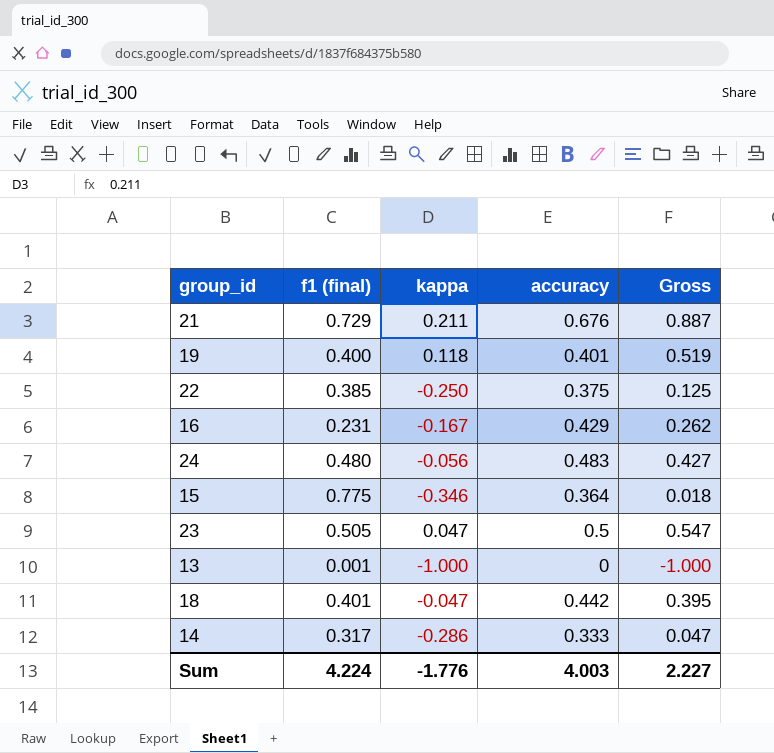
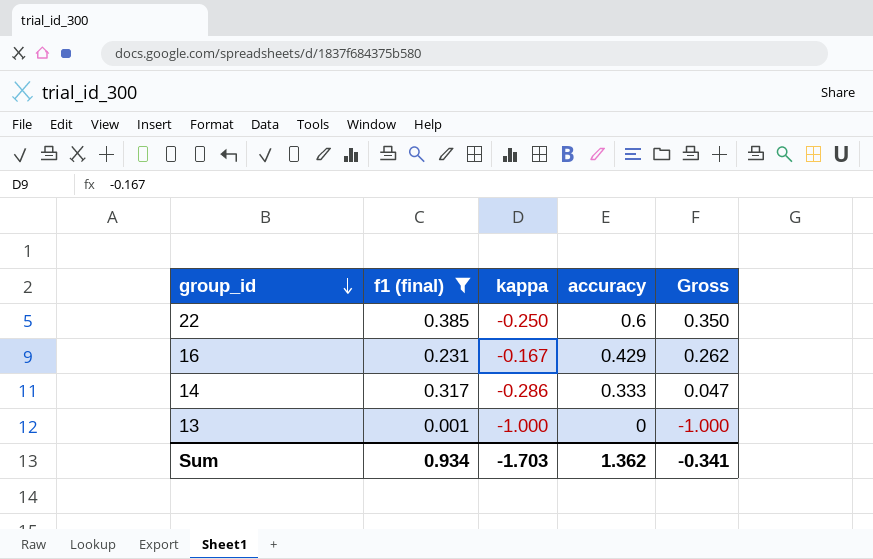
filter: none -> f1 (final) <= 0.385
row order: none -> group_id descending
22 | accuracy: 0.375 -> 0.6
22 | Gross: 0.125 -> 0.350
Sum | f1 (final): 4.224 -> 0.934
Sum | kappa: -1.776 -> -1.703
Sum | accuracy: 4.003 -> 1.362
Sum | Gross: 2.227 -> -0.341

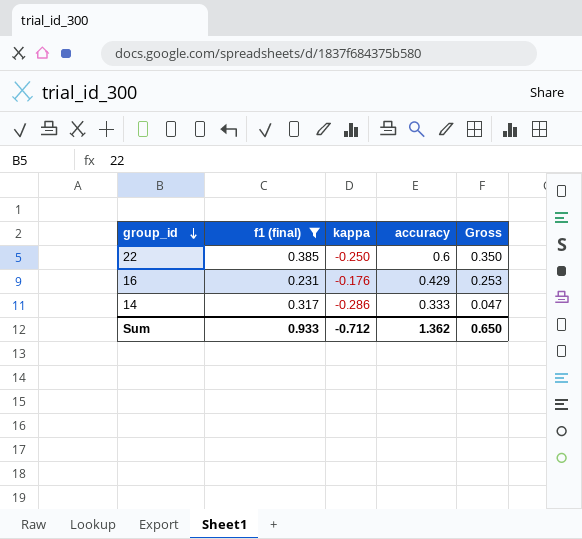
row 13: 0.001 | -1.000 | 0 | -1.000 -> none
16 | kappa: -0.167 -> -0.176
16 | Gross: 0.262 -> 0.253
Sum | f1 (final): 0.934 -> 0.933
Sum | kappa: -1.703 -> -0.712
Sum | Gross: -0.341 -> 0.650

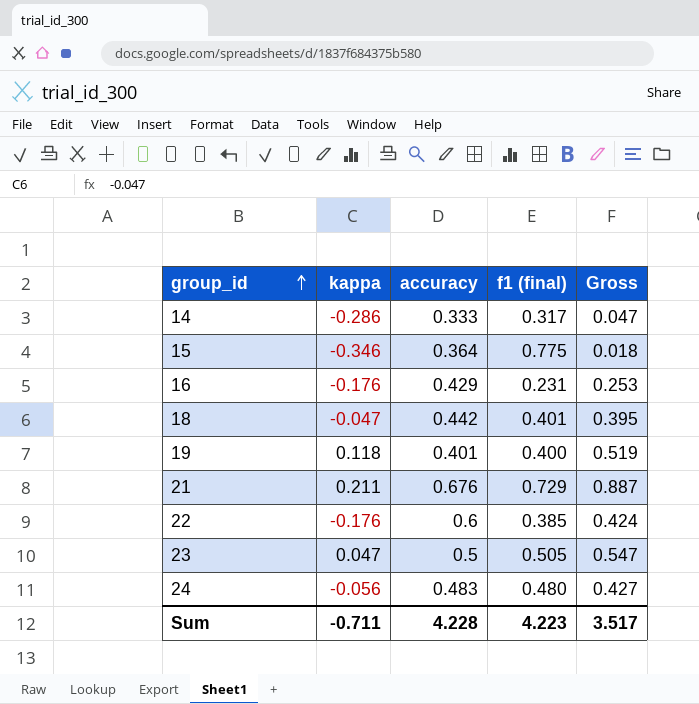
filter: f1 (final) <= 0.385 -> none
row order: group_id descending -> group_id ascending
column f1 (final) | position: 2 -> 4
22 | kappa: -0.250 -> -0.176
22 | Gross: 0.350 -> 0.424
Sum | kappa: -0.712 -> -0.711
Sum | accuracy: 1.362 -> 4.228
Sum | f1 (final): 0.933 -> 4.223
Sum | Gross: 0.650 -> 3.517

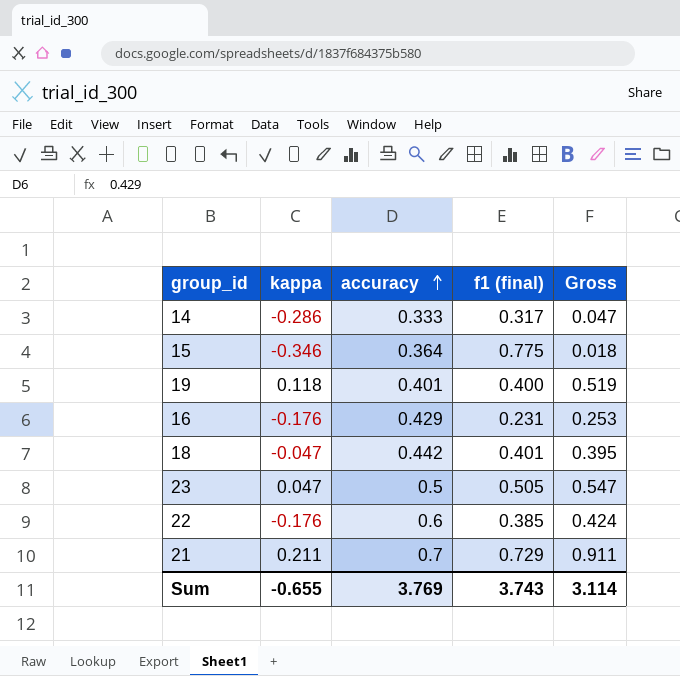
row order: group_id ascending -> accuracy ascending
row 24: -0.056 | 0.483 | 0.480 | 0.427 -> none
21 | accuracy: 0.676 -> 0.7
21 | Gross: 0.887 -> 0.911
Sum | kappa: -0.711 -> -0.655
Sum | accuracy: 4.228 -> 3.769
Sum | f1 (final): 4.223 -> 3.743
Sum | Gross: 3.517 -> 3.114

